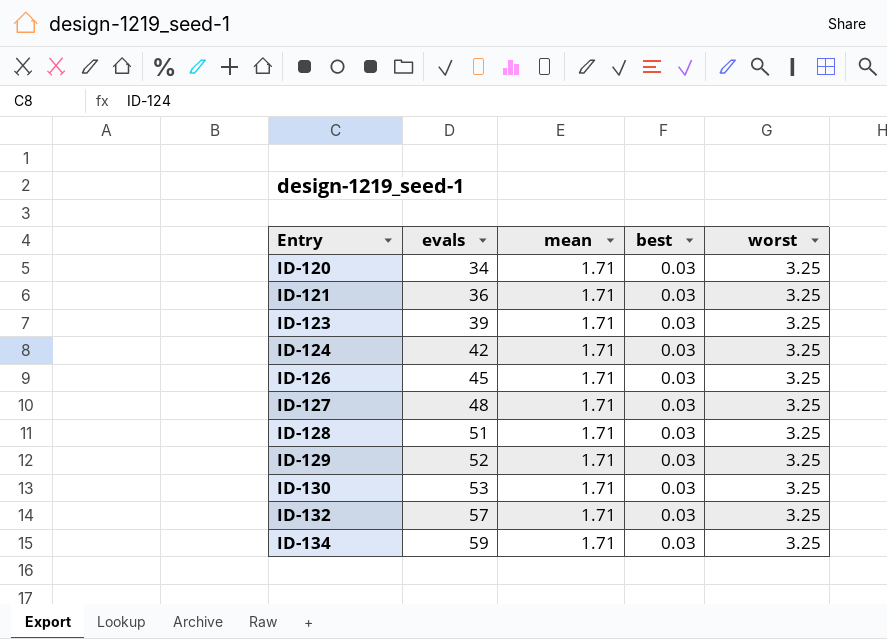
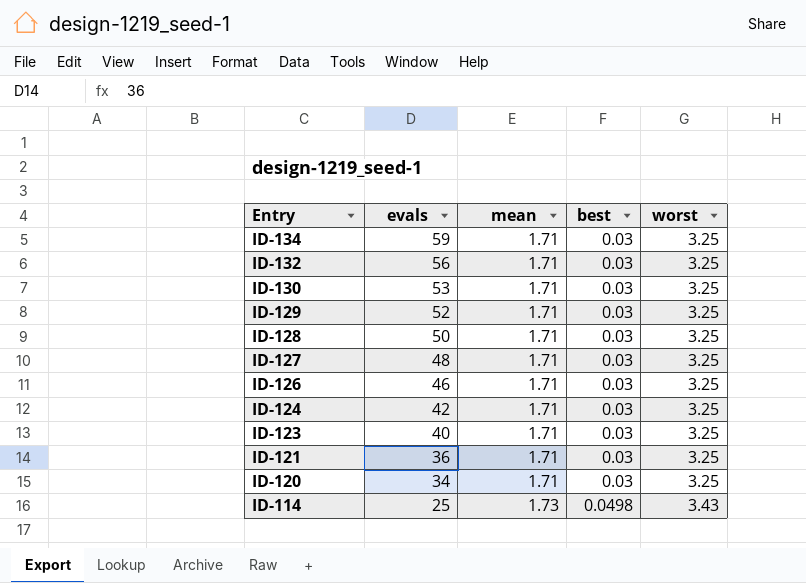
row order: Entry ascending -> Entry descending
ID-132 | evals: 57 -> 56
ID-128 | evals: 51 -> 50
ID-126 | evals: 45 -> 46
ID-123 | evals: 39 -> 40
row ID-114: none -> 25 | 1.73 | 0.0498 | 3.43

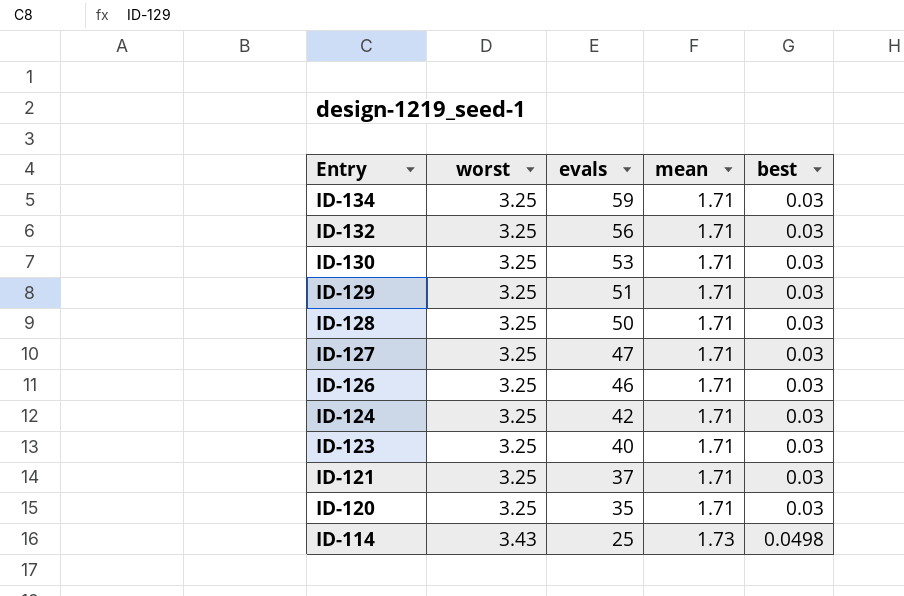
column worst | position: 5 -> 2
ID-129 | evals: 52 -> 51
ID-127 | evals: 48 -> 47
ID-121 | evals: 36 -> 37
ID-120 | evals: 34 -> 35

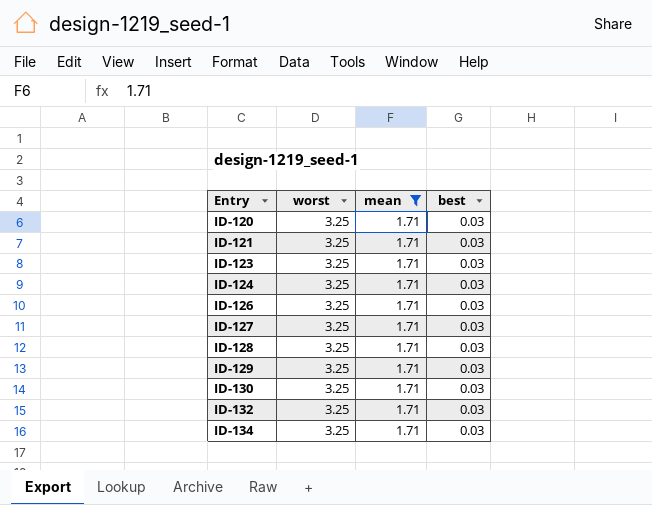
filter: none -> mean = 1.71
row order: Entry descending -> Entry ascending
column evals | position: 3 -> none

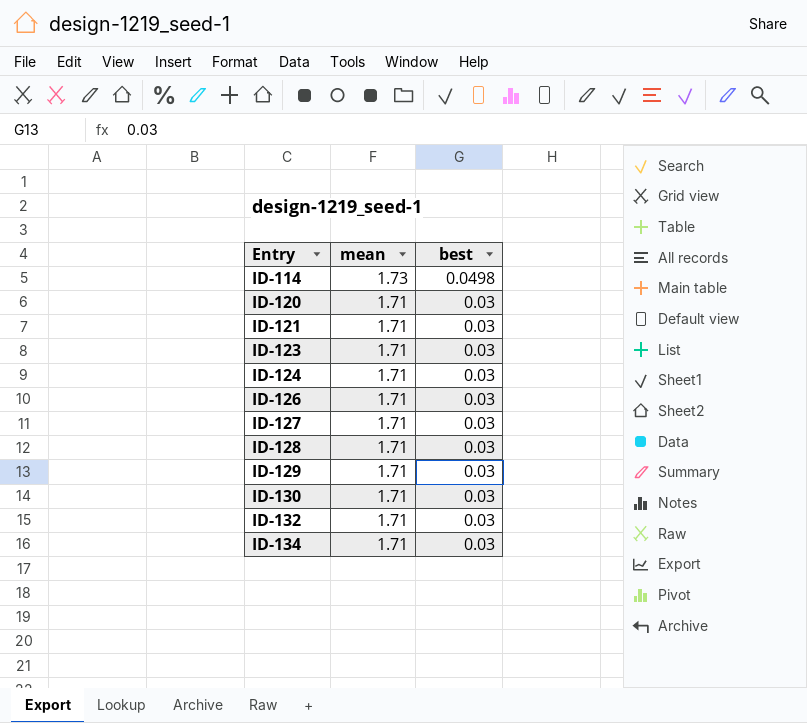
filter: mean = 1.71 -> none
column worst | position: 2 -> none

